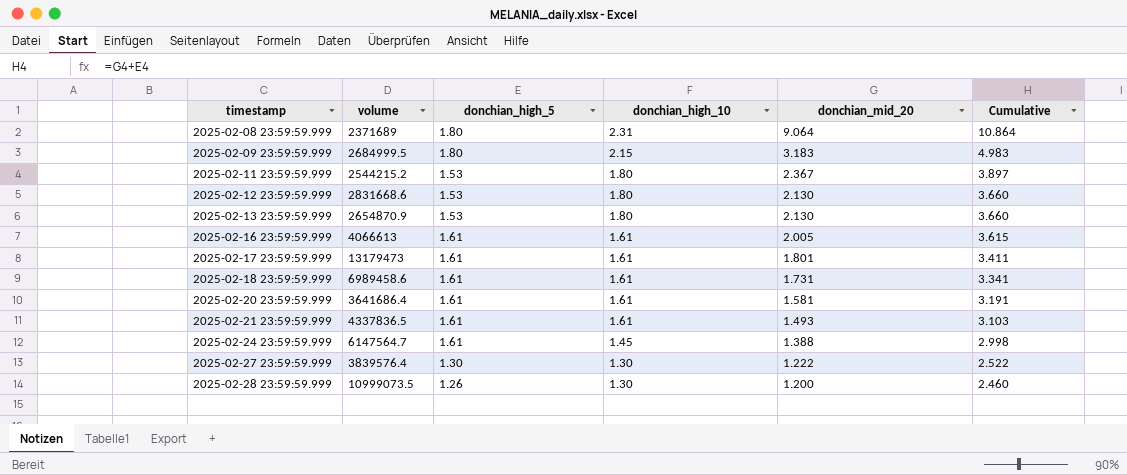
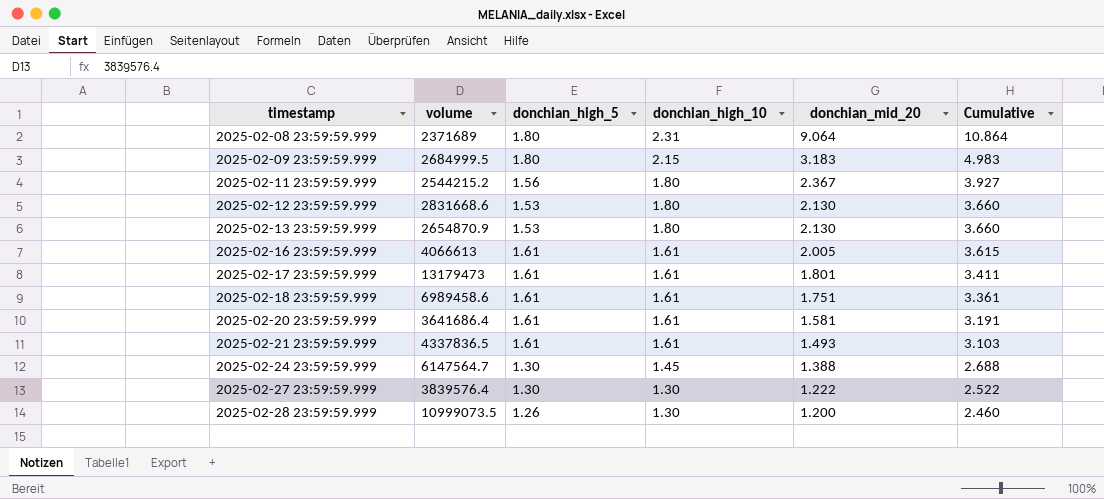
2025-02-11 23:59:59.999 | donchian_high_5: 1.53 -> 1.56
2025-02-11 23:59:59.999 | Cumulative: 3.897 -> 3.927
2025-02-18 23:59:59.999 | donchian_mid_20: 1.731 -> 1.751
2025-02-18 23:59:59.999 | Cumulative: 3.341 -> 3.361
2025-02-24 23:59:59.999 | donchian_high_5: 1.61 -> 1.30
2025-02-24 23:59:59.999 | Cumulative: 2.998 -> 2.688

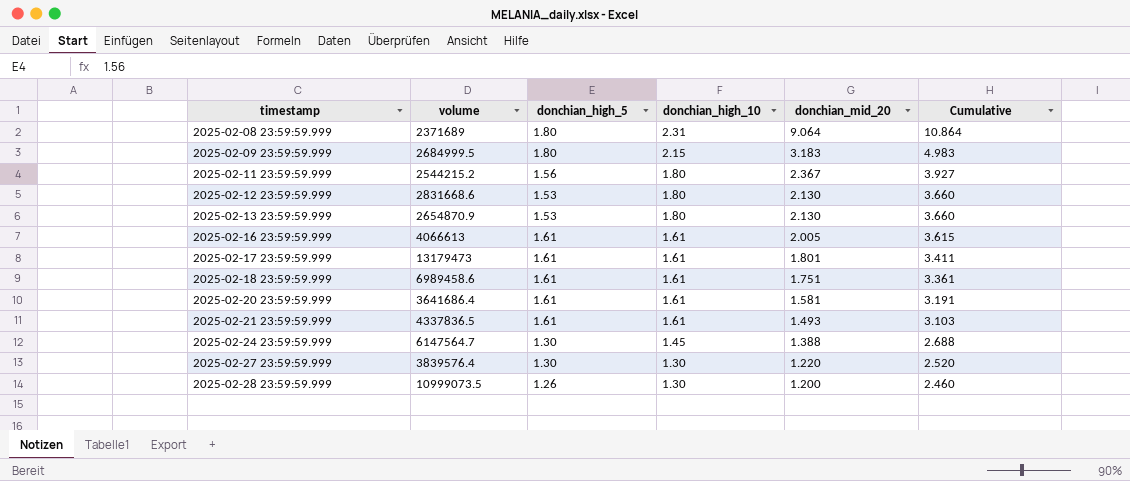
2025-02-27 23:59:59.999 | donchian_mid_20: 1.222 -> 1.220
2025-02-27 23:59:59.999 | Cumulative: 2.522 -> 2.520

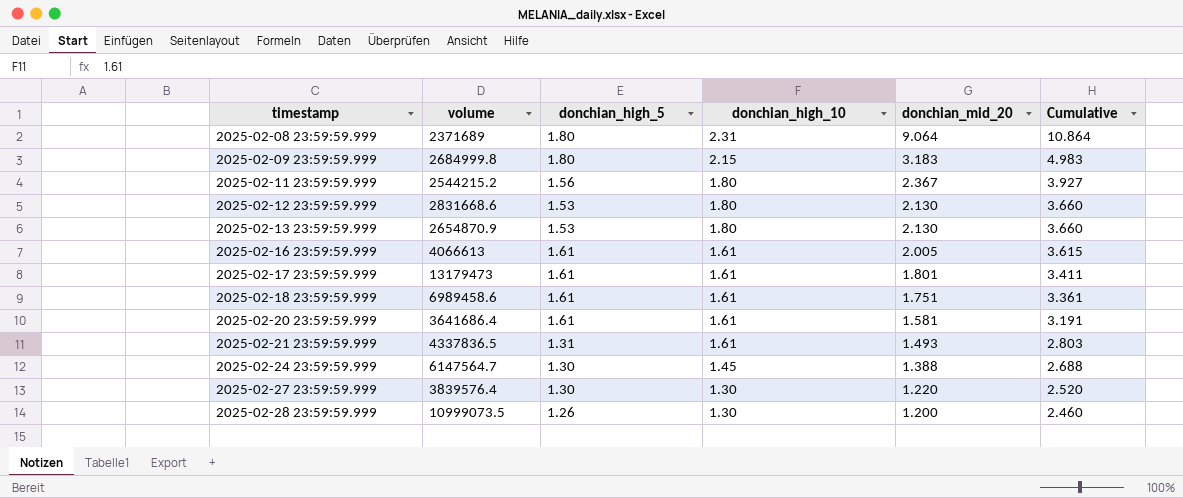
2025-02-09 23:59:59.999 | volume: 2684999.5 -> 2684999.8
2025-02-21 23:59:59.999 | donchian_high_5: 1.61 -> 1.31
2025-02-21 23:59:59.999 | Cumulative: 3.103 -> 2.803

